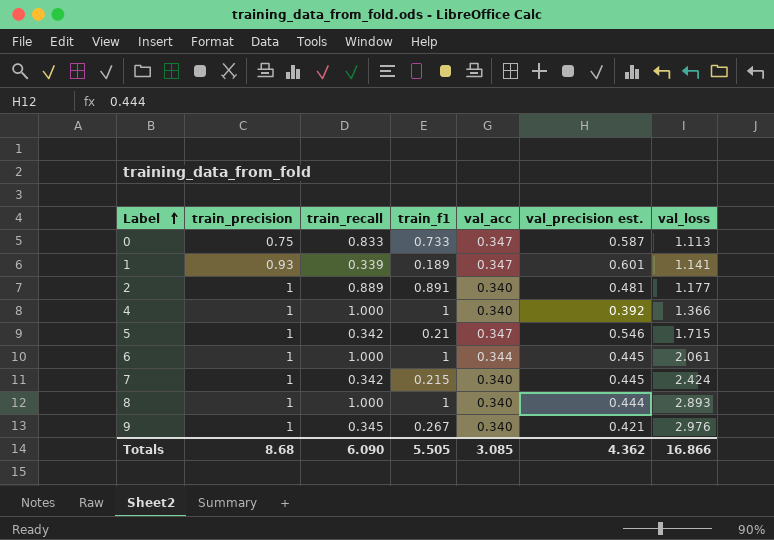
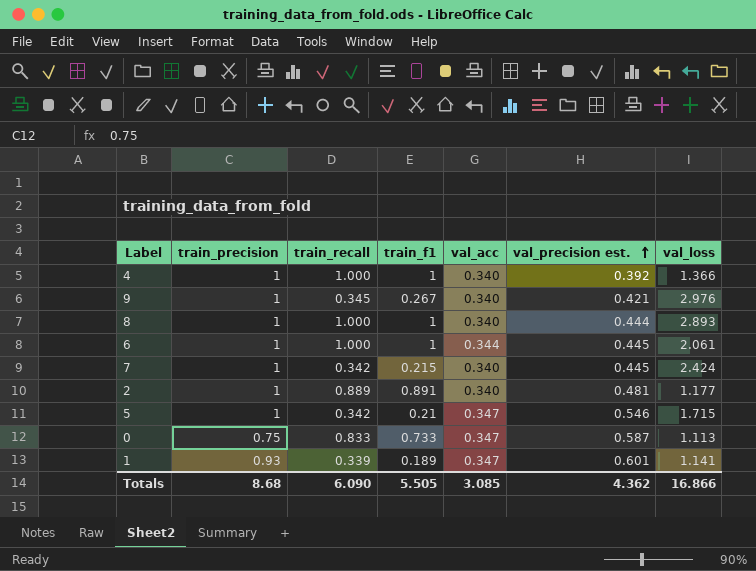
row order: Label ascending -> val_precision est. ascending

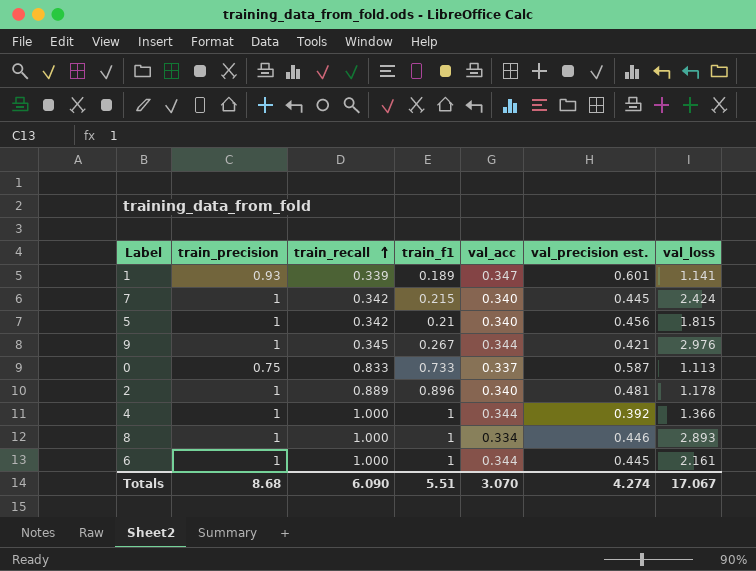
row order: val_precision est. ascending -> train_recall ascending
5 | val_acc: 0.347 -> 0.340
5 | val_precision est.: 0.546 -> 0.456
5 | val_loss: 1.715 -> 1.815
9 | val_acc: 0.340 -> 0.344
0 | val_acc: 0.347 -> 0.337
2 | train_f1: 0.891 -> 0.896
2 | val_loss: 1.177 -> 1.178
4 | val_acc: 0.340 -> 0.344
8 | val_acc: 0.340 -> 0.334
8 | val_precision est.: 0.444 -> 0.446
6 | val_loss: 2.061 -> 2.161
Totals | train_f1: 5.505 -> 5.51
Totals | val_acc: 3.085 -> 3.070
Totals | val_precision est.: 4.362 -> 4.274
Totals | val_loss: 16.866 -> 17.067

